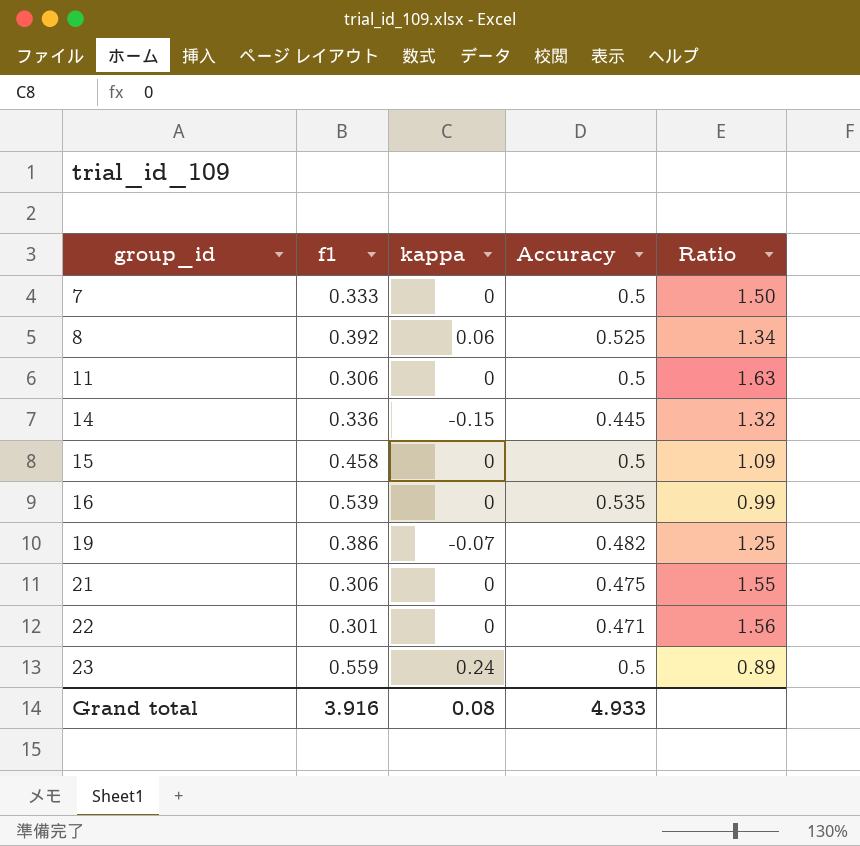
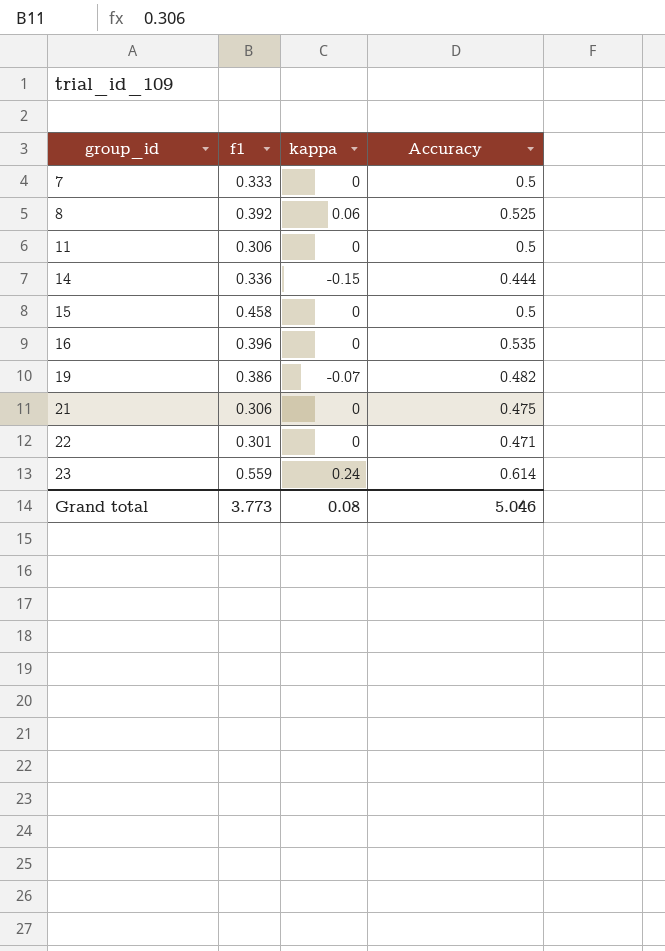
column Ratio | formula: [Accuracy] / [f1] -> none
14 | Accuracy: 0.445 -> 0.444
16 | f1: 0.539 -> 0.396
23 | Accuracy: 0.5 -> 0.614
Grand total | f1: 3.916 -> 3.773
Grand total | Accuracy: 4.933 -> 5.046

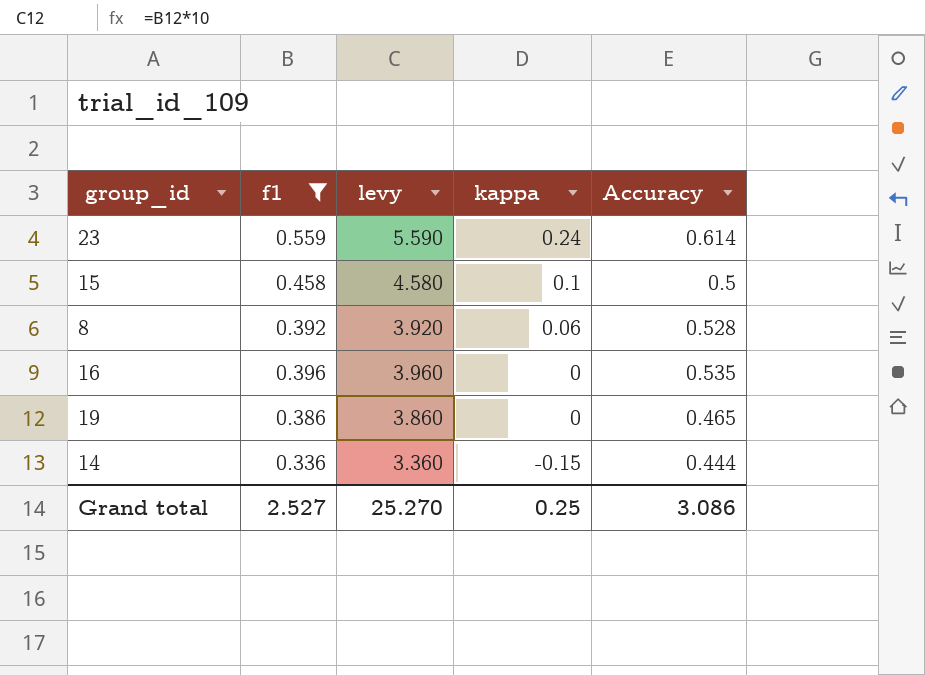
filter: none -> f1 >= 0.336
row order: group_id ascending -> kappa descending
column levy | formula: none -> [f1] * 10
15 | kappa: 0 -> 0.1
8 | Accuracy: 0.525 -> 0.528
19 | kappa: -0.07 -> 0
19 | Accuracy: 0.482 -> 0.465
Grand total | f1: 3.773 -> 2.527
Grand total | kappa: 0.08 -> 0.25
Grand total | Accuracy: 5.046 -> 3.086

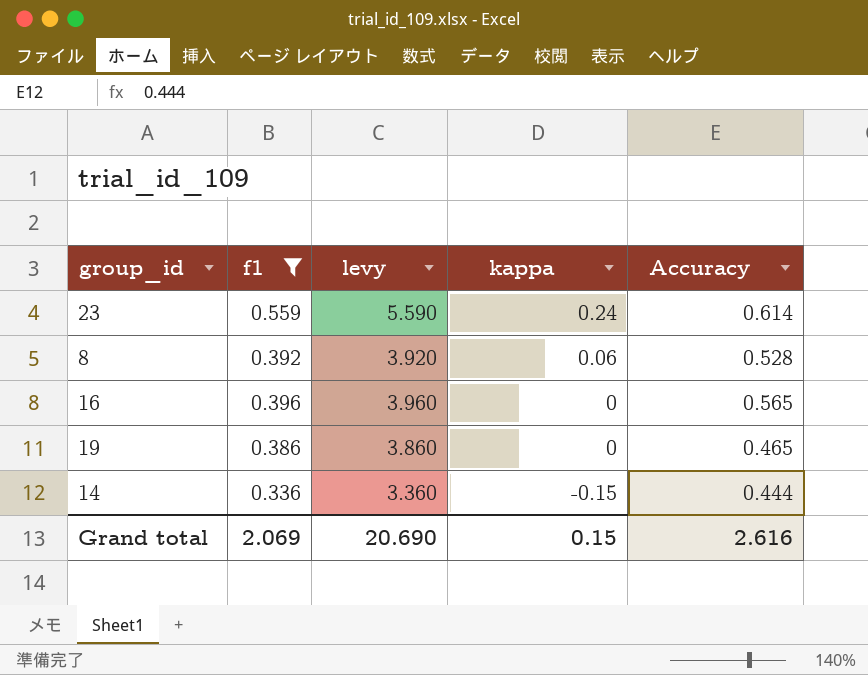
row 15: 0.458 | 4.580 | 0.1 | 0.5 -> none
16 | Accuracy: 0.535 -> 0.565
Grand total | f1: 2.527 -> 2.069
Grand total | levy: 25.270 -> 20.690
Grand total | kappa: 0.25 -> 0.15
Grand total | Accuracy: 3.086 -> 2.616

